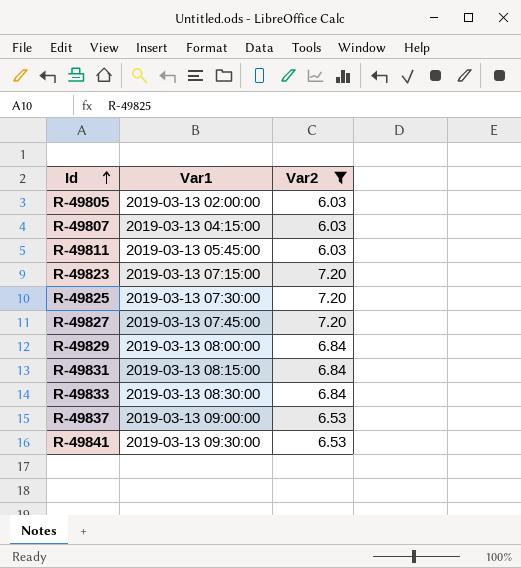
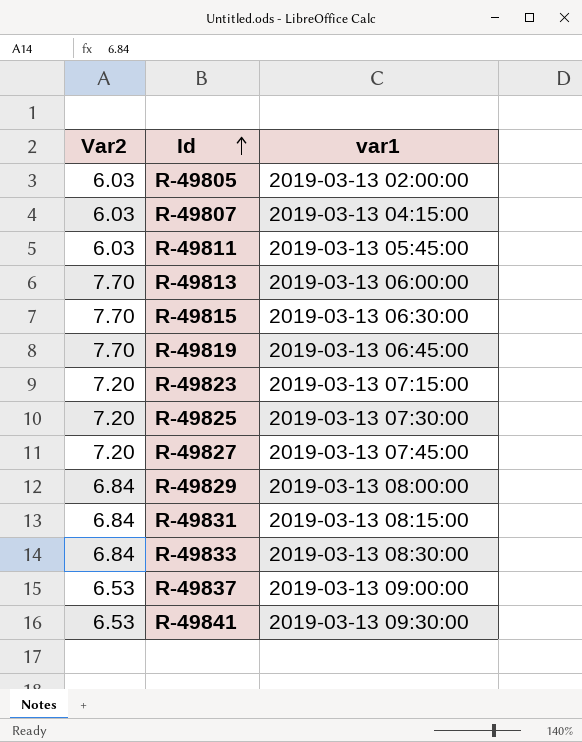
filter: Var2 != 7.70 -> none
column Var2 | position: 3 -> 1
column name: Var1 -> var1

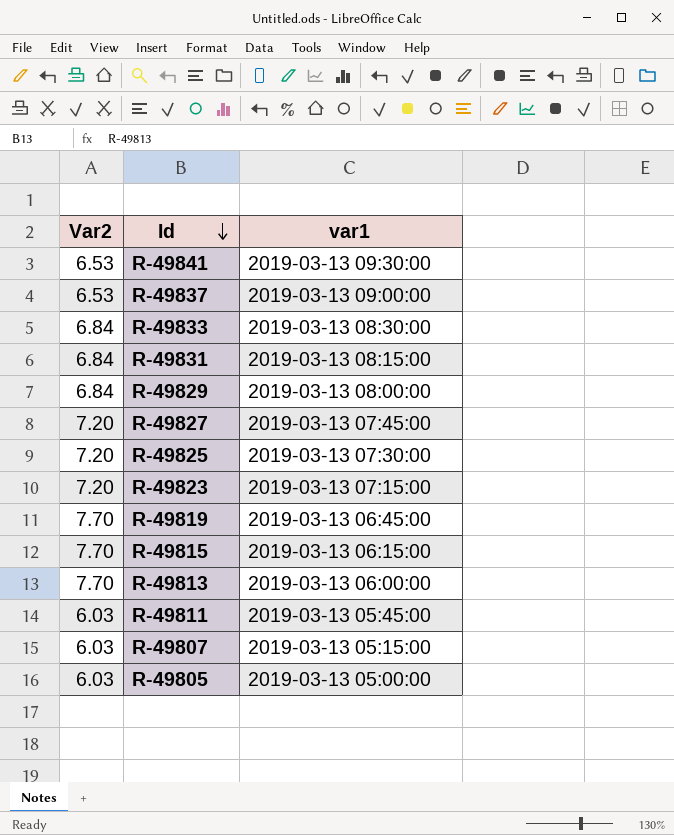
row order: Id ascending -> Id descending
R-49815 | var1: 2019-03-13 06:30:00 -> 2019-03-13 06:15:00
R-49807 | var1: 2019-03-13 04:15:00 -> 2019-03-13 05:15:00
R-49805 | var1: 2019-03-13 02:00:00 -> 2019-03-13 05:00:00

